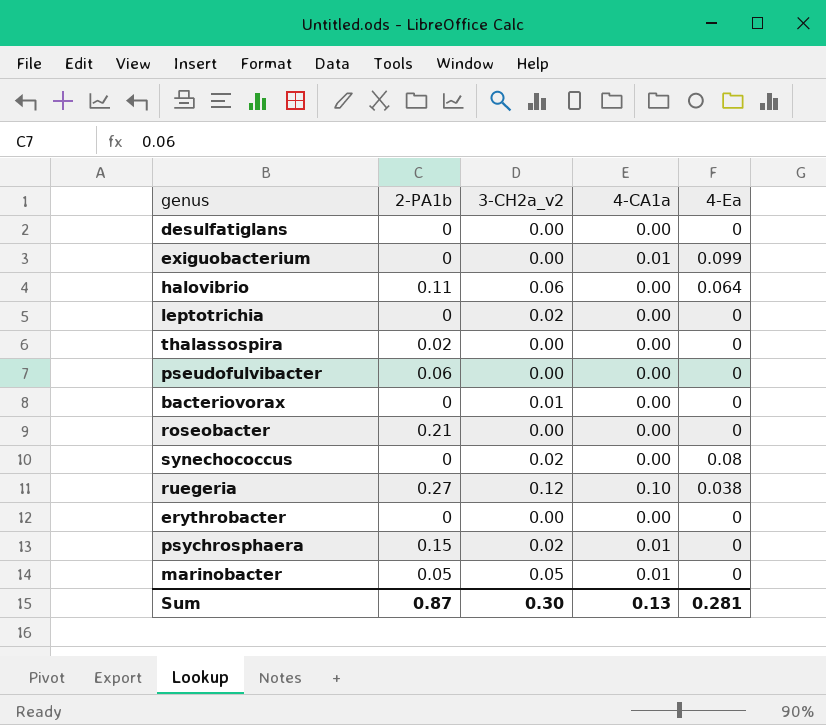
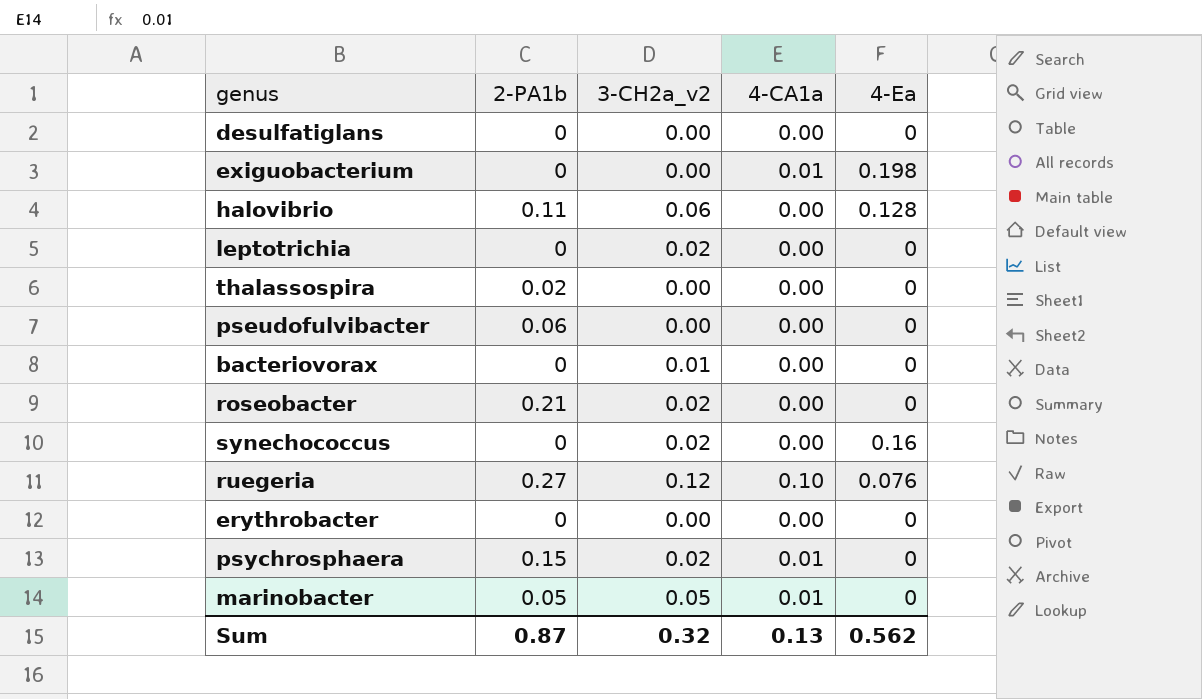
exiguobacterium | 4-Ea: 0.099 -> 0.198
halovibrio | 4-Ea: 0.064 -> 0.128
roseobacter | 3-CH2a_v2: 0.00 -> 0.02
synechococcus | 4-Ea: 0.08 -> 0.16
ruegeria | 4-Ea: 0.038 -> 0.076
Sum | 3-CH2a_v2: 0.30 -> 0.32
Sum | 4-Ea: 0.281 -> 0.562

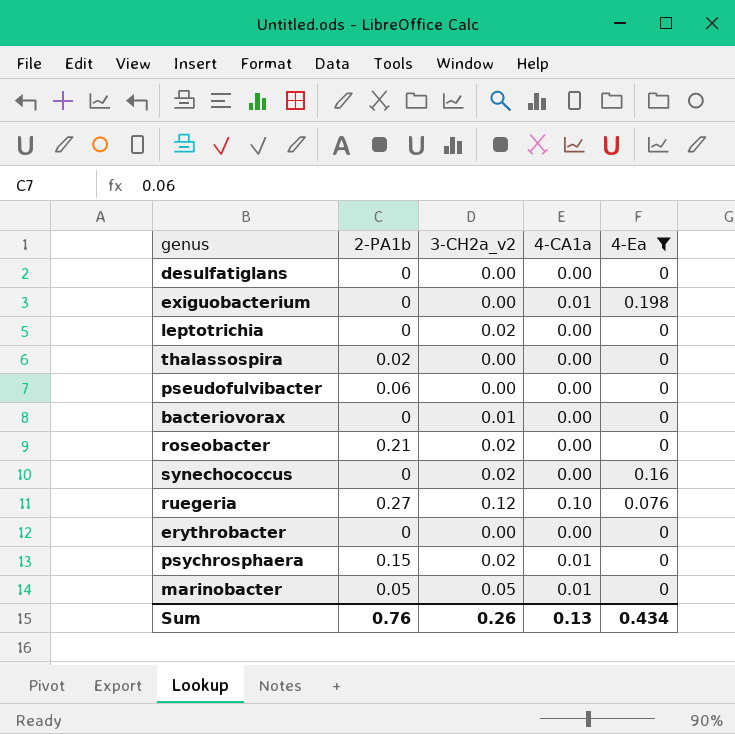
filter: none -> 4-Ea != 0.128
Sum | 2-PA1b: 0.87 -> 0.76
Sum | 3-CH2a_v2: 0.32 -> 0.26
Sum | 4-Ea: 0.562 -> 0.434

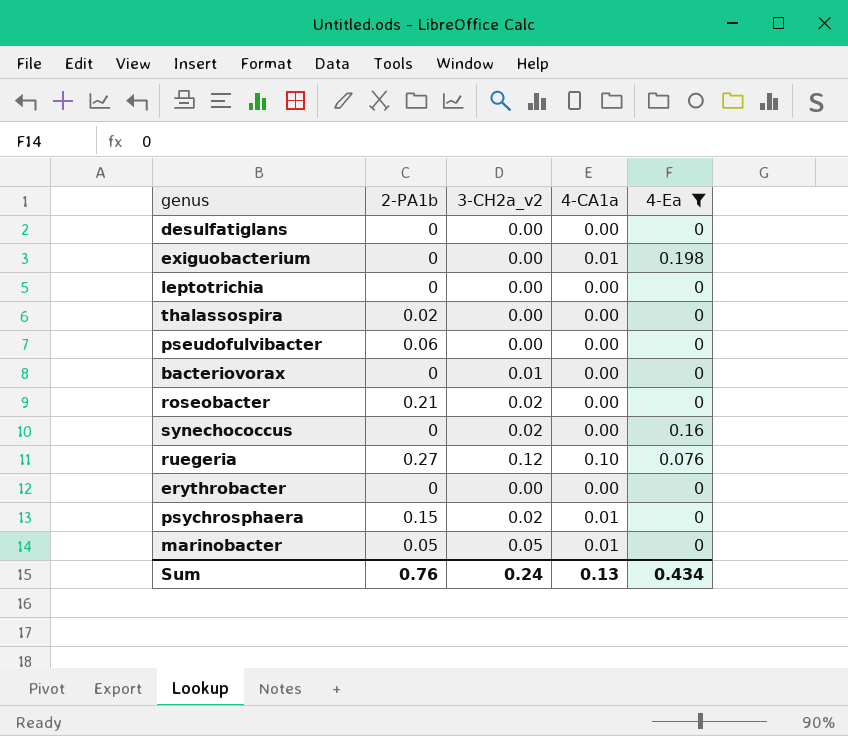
leptotrichia | 3-CH2a_v2: 0.02 -> 0.00
Sum | 3-CH2a_v2: 0.26 -> 0.24

